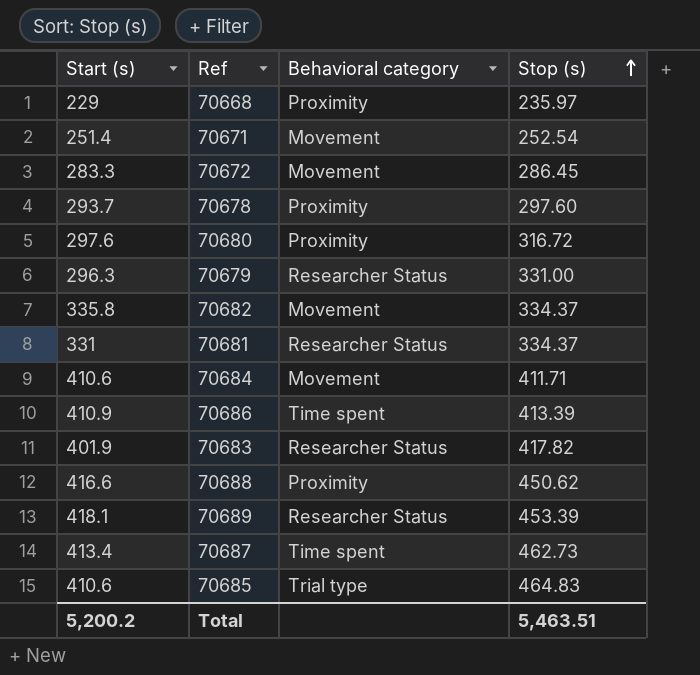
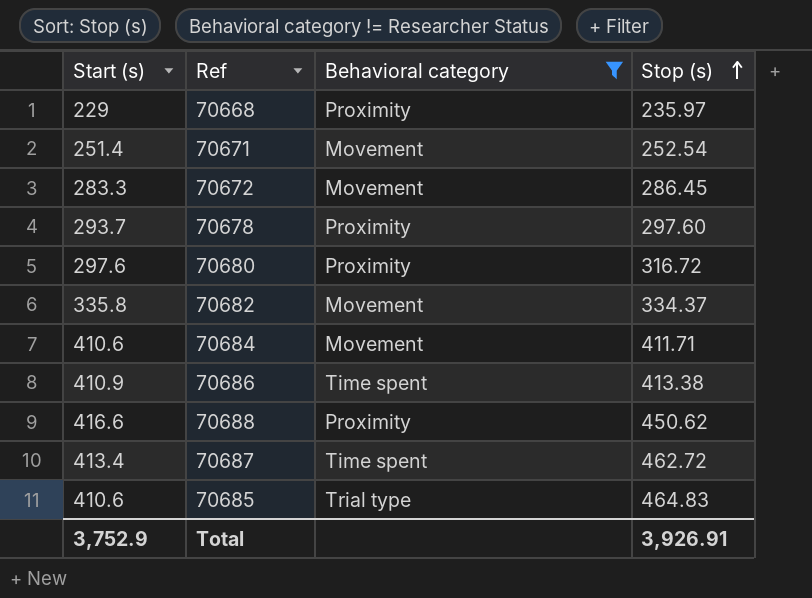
filter: none -> Behavioral category != Researcher Status
70686 | Stop (s): 413.39 -> 413.38
70687 | Stop (s): 462.73 -> 462.72
Total | Start (s): 5,200.2 -> 3,752.9
Total | Stop (s): 5,463.51 -> 3,926.91

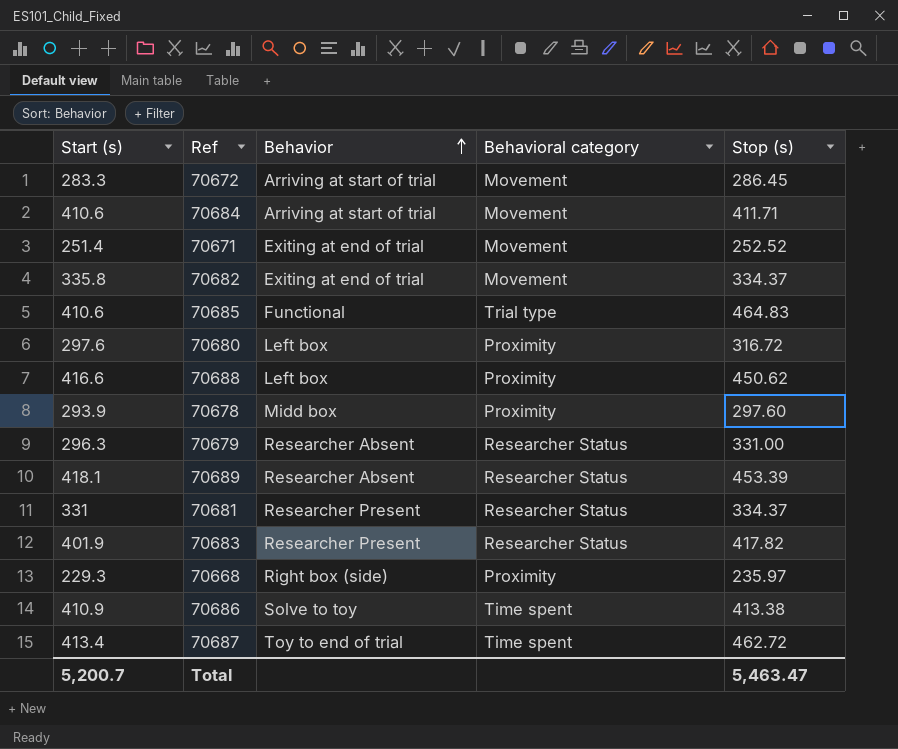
filter: Behavioral category != Researcher Status -> none
row order: Stop (s) ascending -> Behavior ascending
column Behavior | position: none -> 3
70671 | Stop (s): 252.54 -> 252.52
70678 | Start (s): 293.7 -> 293.9
70668 | Start (s): 229 -> 229.3
Total | Start (s): 3,752.9 -> 5,200.7
Total | Stop (s): 3,926.91 -> 5,463.47

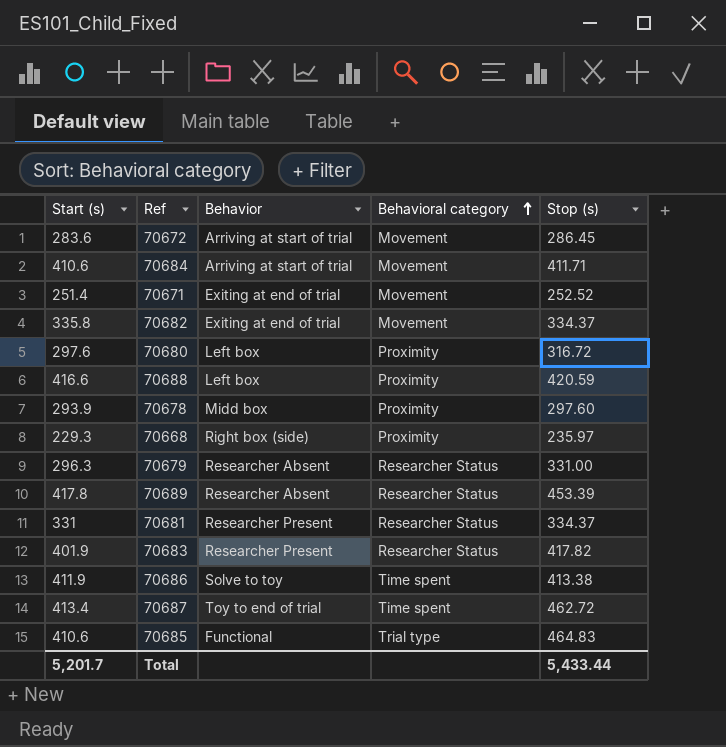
row order: Behavior ascending -> Behavioral category ascending
70672 | Start (s): 283.3 -> 283.6
70688 | Stop (s): 450.62 -> 420.59
70689 | Start (s): 418.1 -> 417.8
70686 | Start (s): 410.9 -> 411.9
Total | Start (s): 5,200.7 -> 5,201.7
Total | Stop (s): 5,463.47 -> 5,433.44

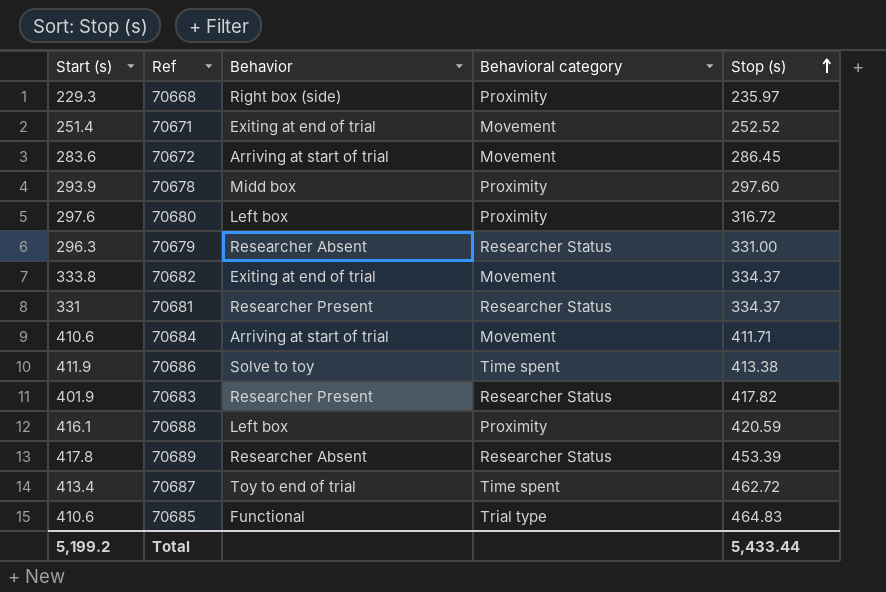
row order: Behavioral category ascending -> Stop (s) ascending
70682 | Start (s): 335.8 -> 333.8
70688 | Start (s): 416.6 -> 416.1
Total | Start (s): 5,201.7 -> 5,199.2

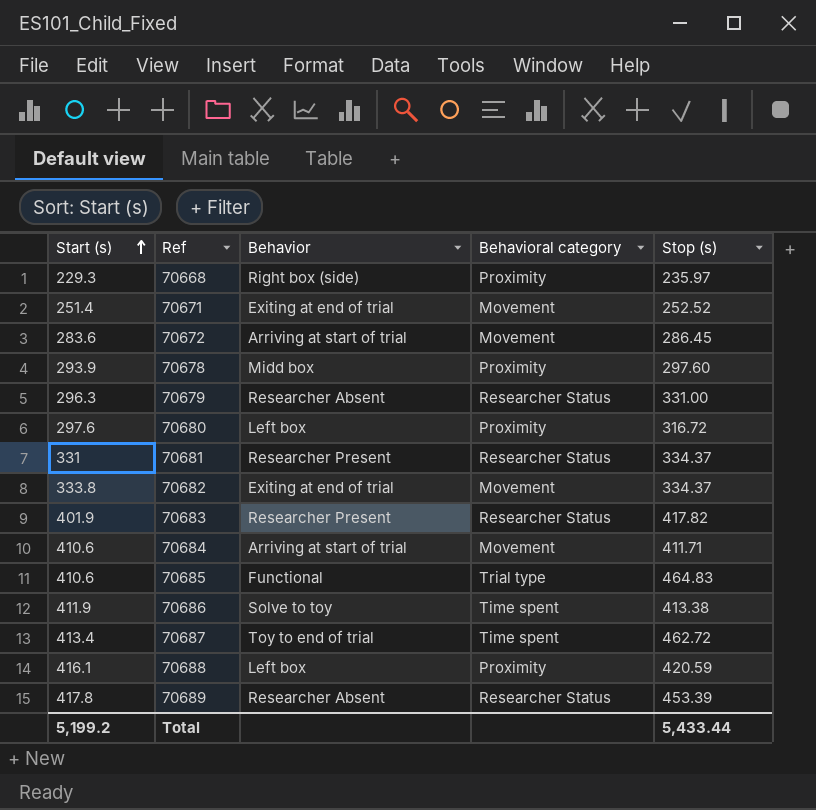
row order: Stop (s) ascending -> Start (s) ascending

